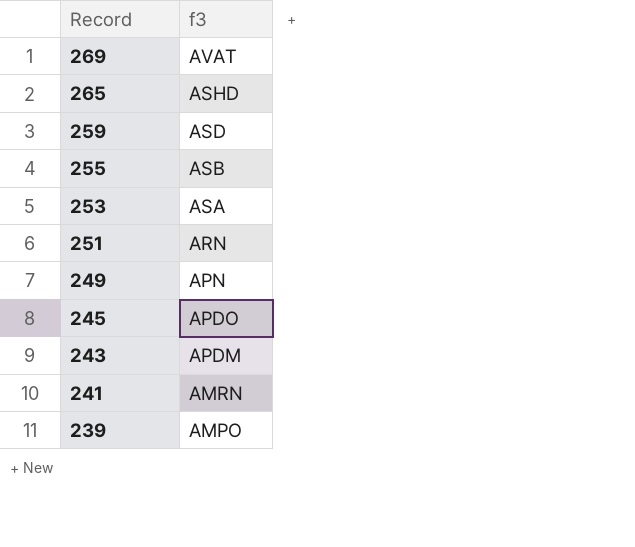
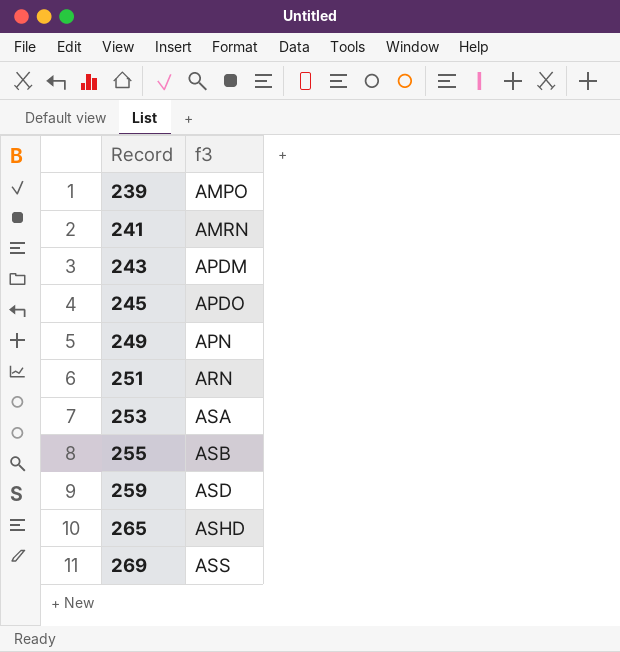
row order: Record descending -> Record ascending
269 | f3: AVAT -> ASS

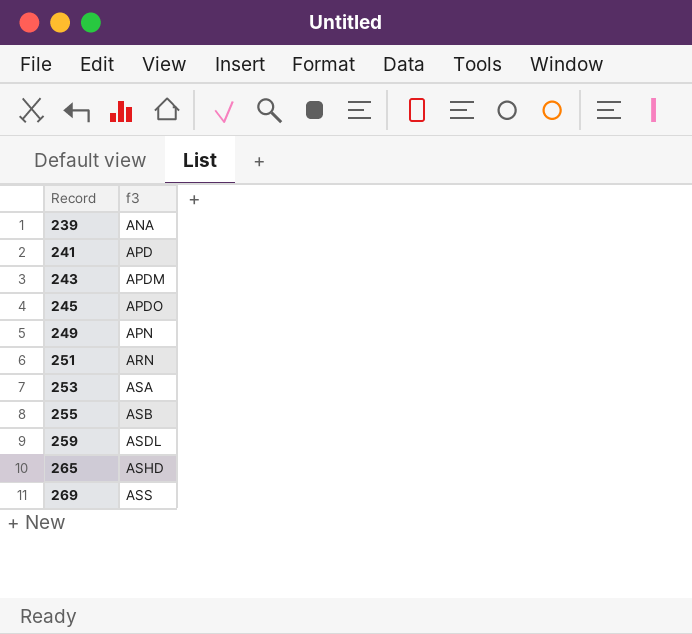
239 | f3: AMPO -> ANA
241 | f3: AMRN -> APD
259 | f3: ASD -> ASDL

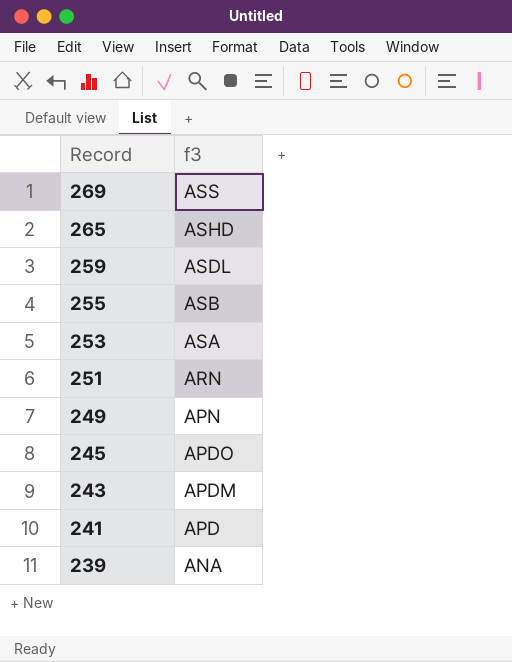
row order: Record ascending -> Record descending

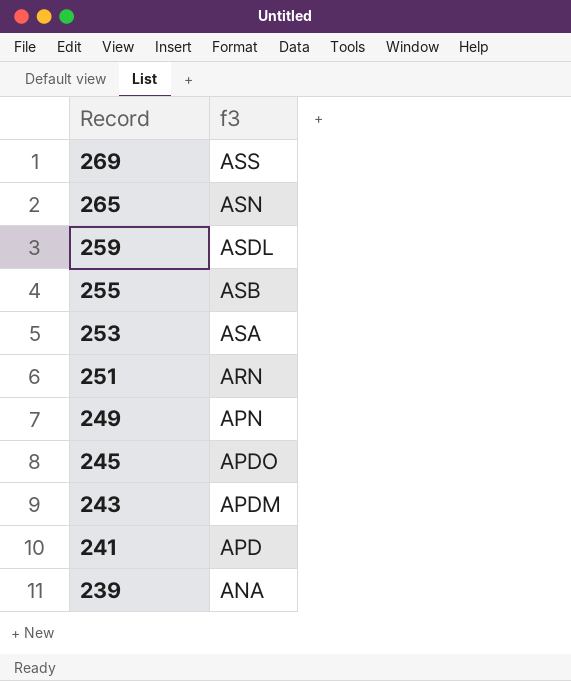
265 | f3: ASHD -> ASN

